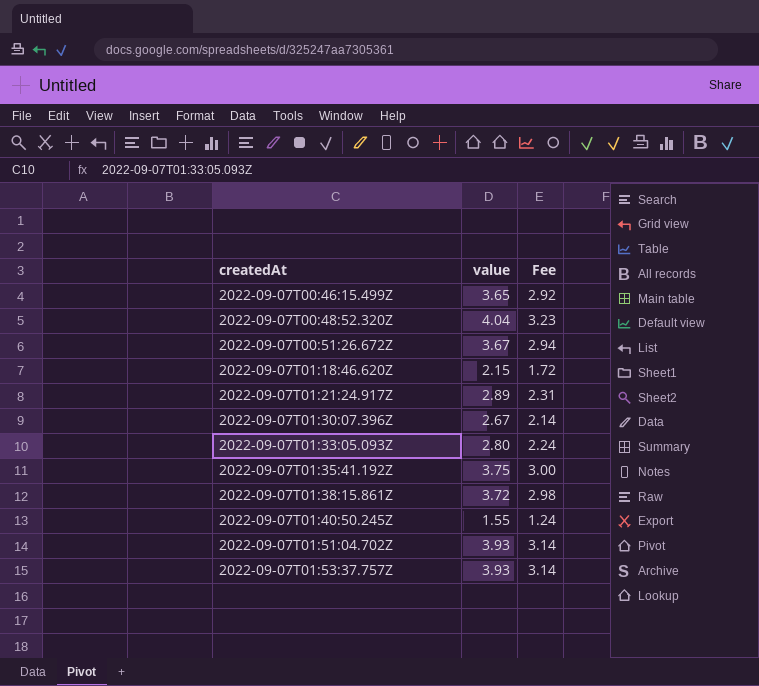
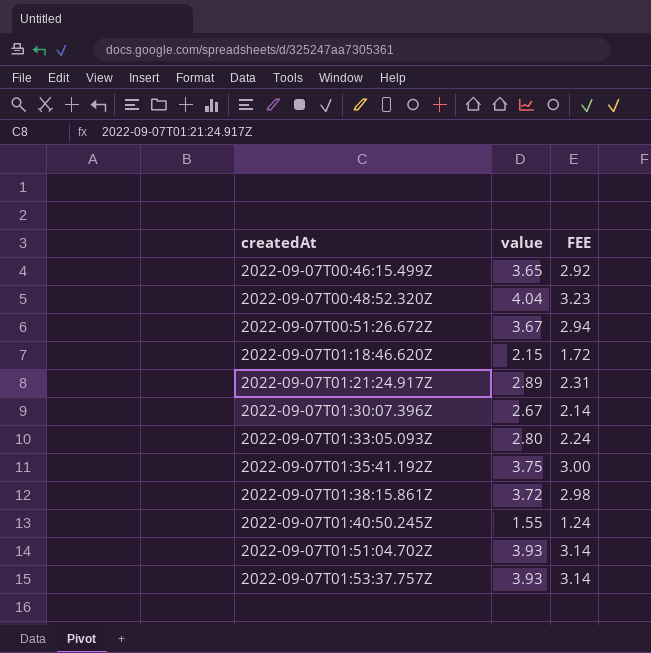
column name: Fee -> FEE

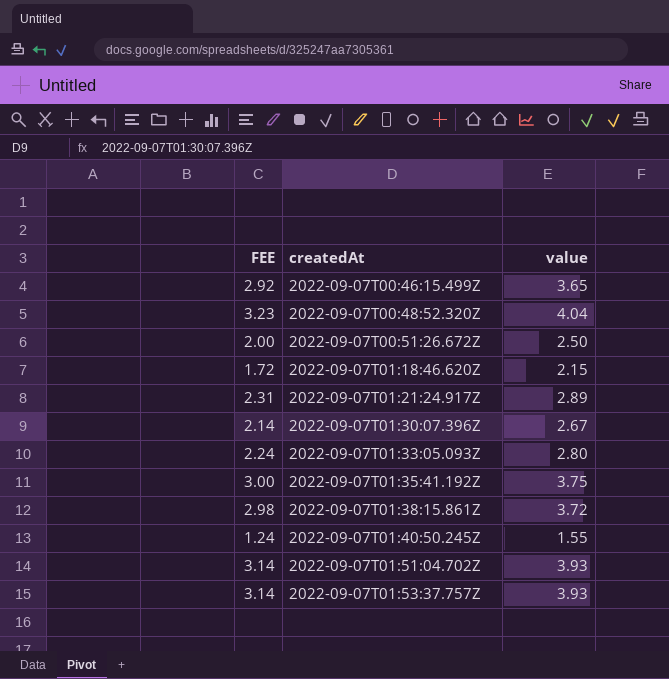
column FEE | position: 3 -> 1
2022-09-07T00:51:26.672Z | FEE: 2.94 -> 2.00
2022-09-07T00:51:26.672Z | value: 3.67 -> 2.50

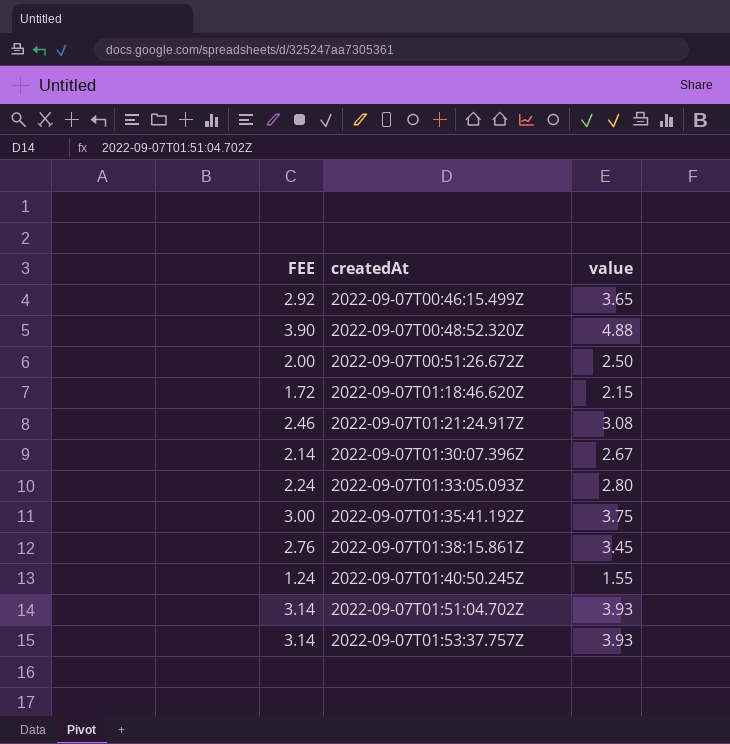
2022-09-07T00:48:52.320Z | FEE: 3.23 -> 3.90
2022-09-07T00:48:52.320Z | value: 4.04 -> 4.88
2022-09-07T01:21:24.917Z | FEE: 2.31 -> 2.46
2022-09-07T01:21:24.917Z | value: 2.89 -> 3.08
2022-09-07T01:38:15.861Z | FEE: 2.98 -> 2.76
2022-09-07T01:38:15.861Z | value: 3.72 -> 3.45

